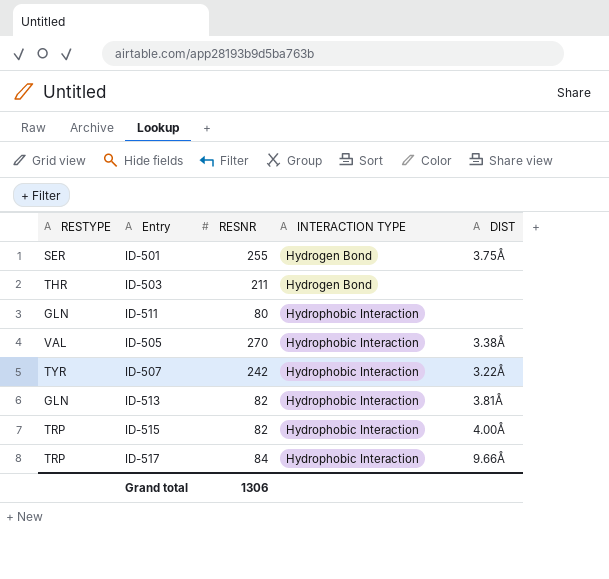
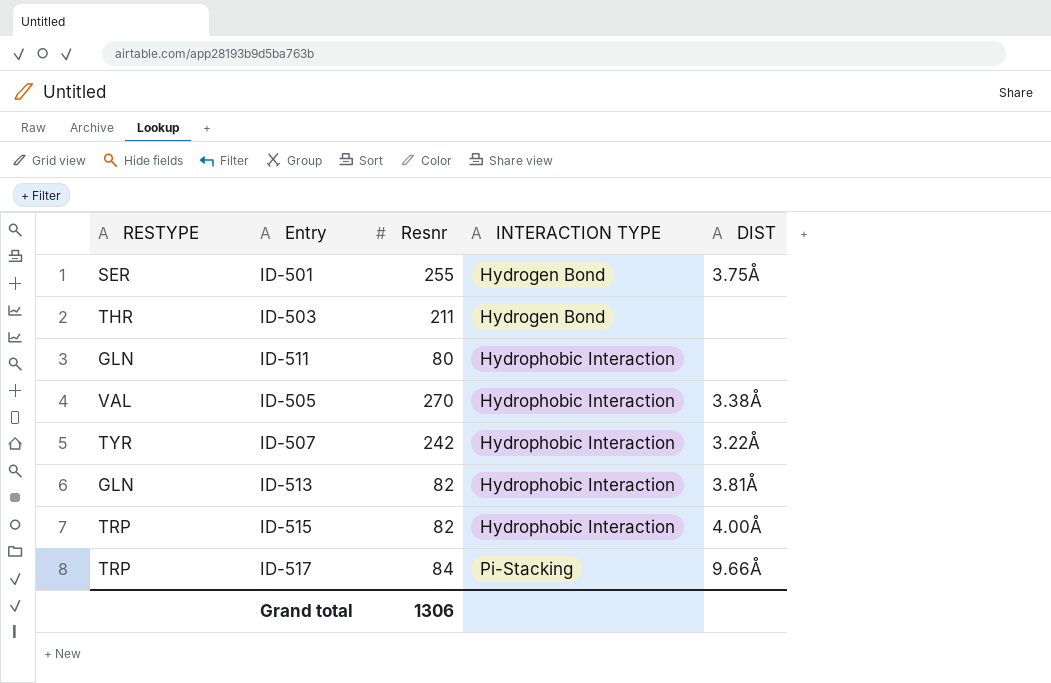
column name: RESNR -> Resnr
ID-517 | INTERACTION TYPE: Hydrophobic Interaction -> Pi-Stacking

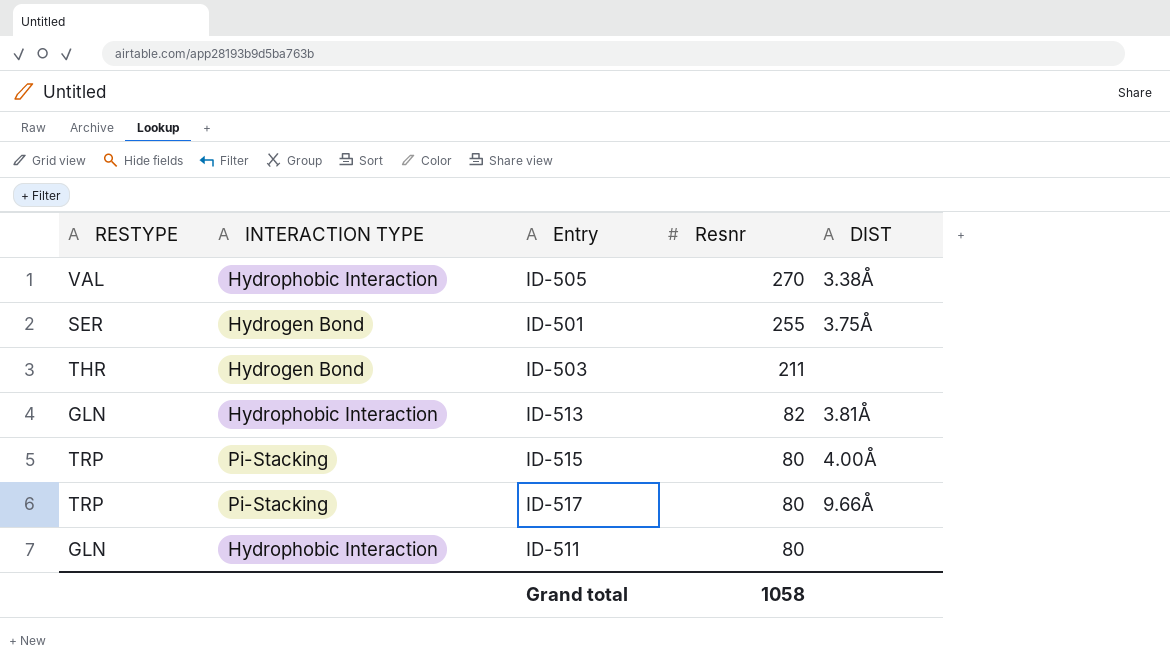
row order: INTERACTION TYPE ascending -> Resnr descending
column INTERACTION TYPE | position: 4 -> 2
row ID-507: TYR | 242 | Hydrophobic Interaction | 3.22Å -> none
ID-515 | INTERACTION TYPE: Hydrophobic Interaction -> Pi-Stacking
ID-515 | Resnr: 82 -> 80
ID-517 | Resnr: 84 -> 80
Grand total | Resnr: 1306 -> 1058

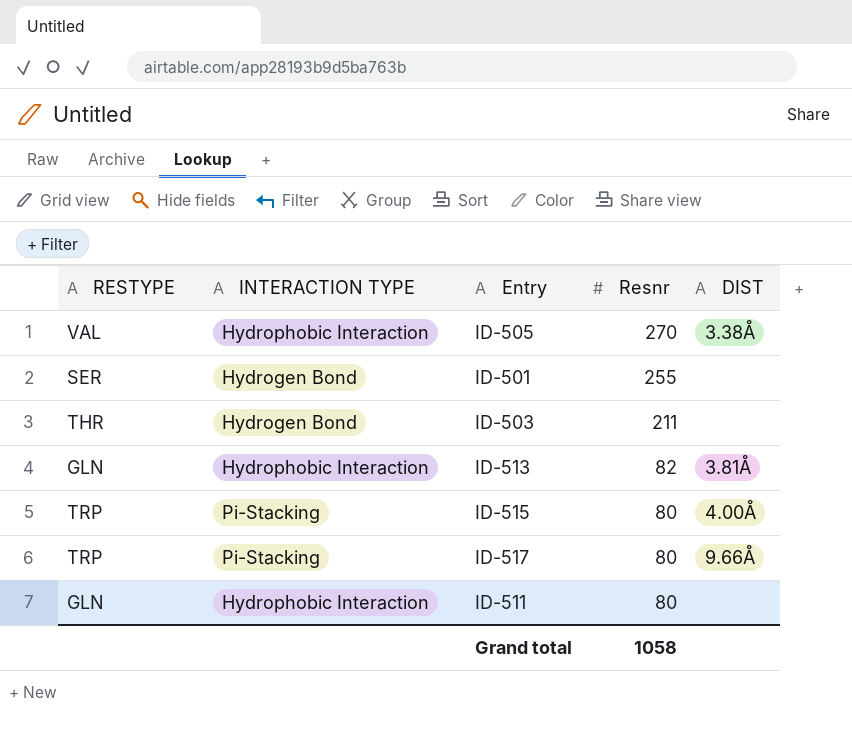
ID-501 | DIST: 3.75Å -> none

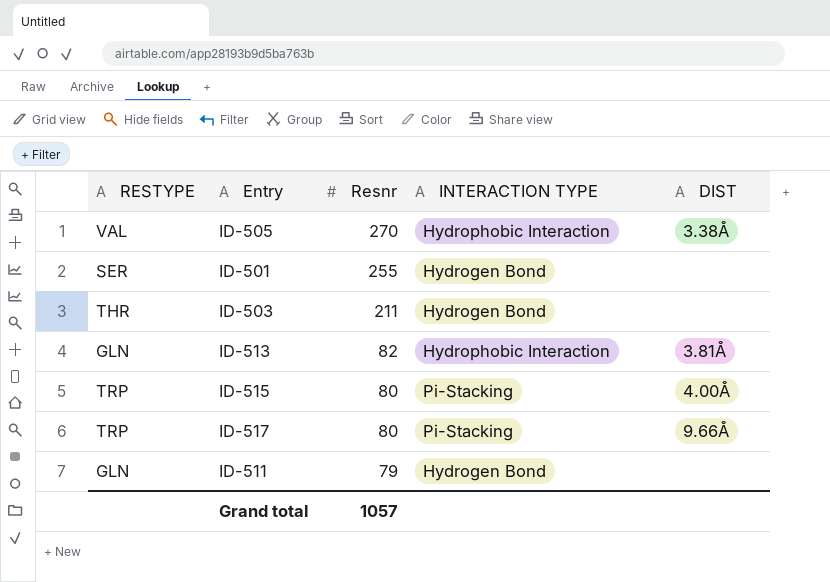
column INTERACTION TYPE | position: 2 -> 4
ID-511 | Resnr: 80 -> 79
ID-511 | INTERACTION TYPE: Hydrophobic Interaction -> Hydrogen Bond
Grand total | Resnr: 1058 -> 1057

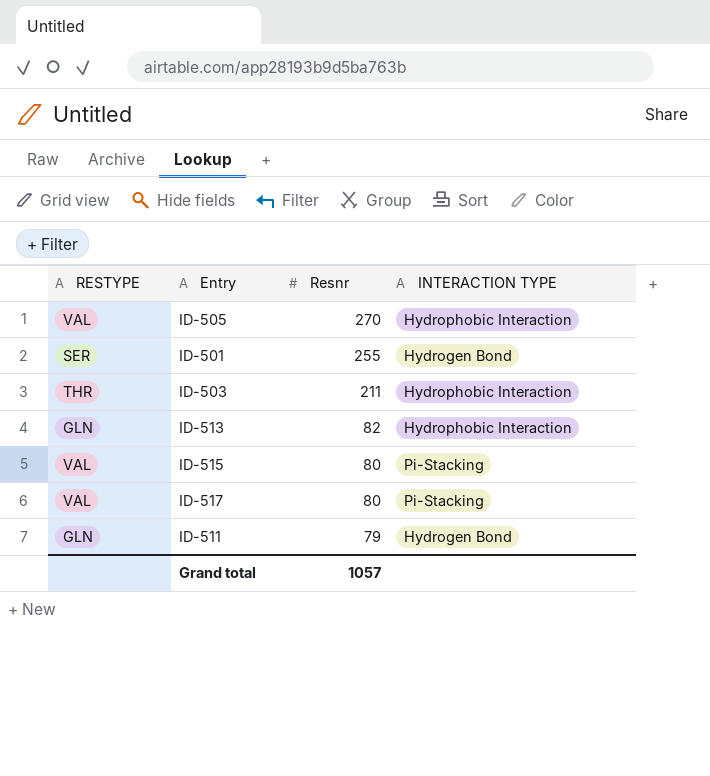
column DIST | position: 5 -> none
ID-503 | INTERACTION TYPE: Hydrogen Bond -> Hydrophobic Interaction
ID-515 | RESTYPE: TRP -> VAL
ID-517 | RESTYPE: TRP -> VAL

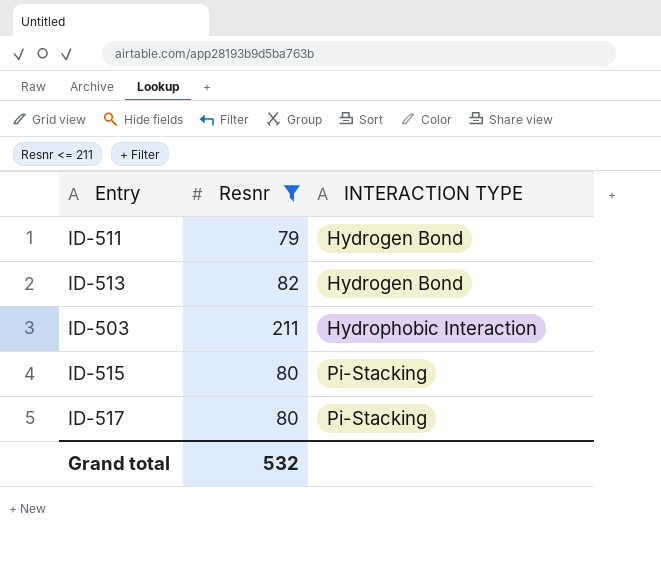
filter: none -> Resnr <= 211
row order: Resnr descending -> INTERACTION TYPE ascending
column RESTYPE | position: 1 -> none
ID-513 | INTERACTION TYPE: Hydrophobic Interaction -> Hydrogen Bond
Grand total | Resnr: 1057 -> 532

